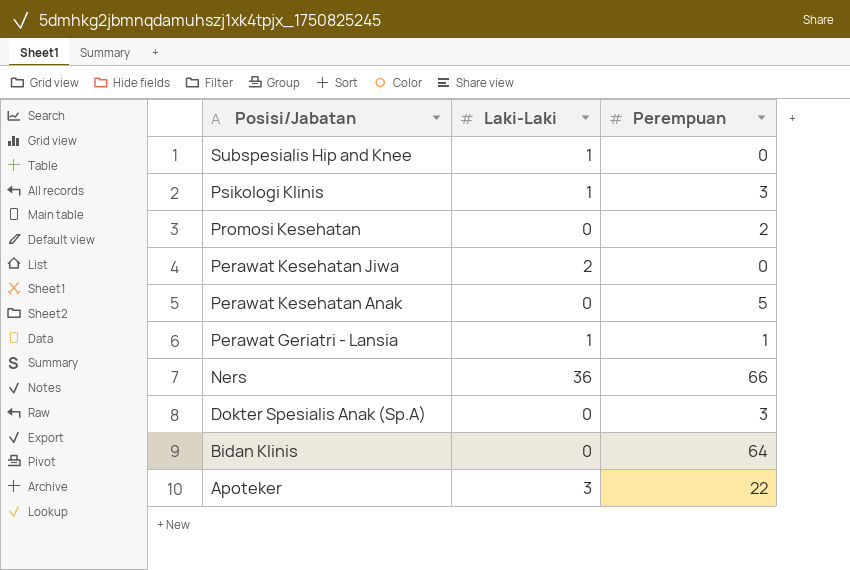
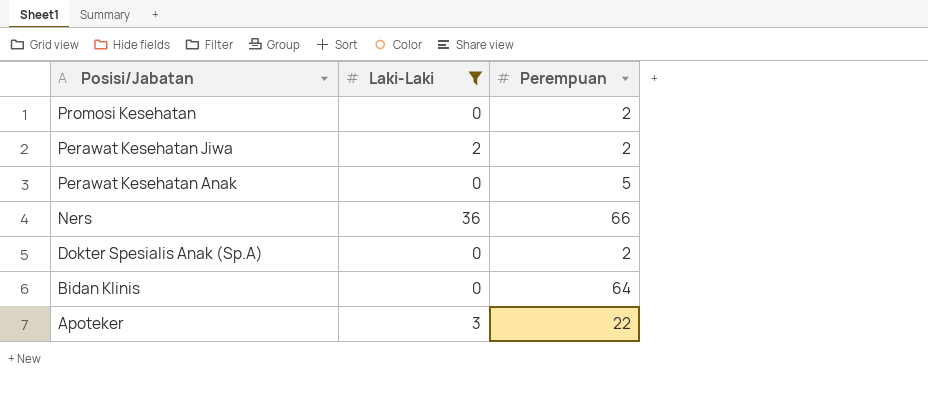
filter: none -> Laki-Laki != 1
Perawat Kesehatan Jiwa | Perempuan: 0 -> 2
Dokter Spesialis Anak (Sp.A) | Perempuan: 3 -> 2

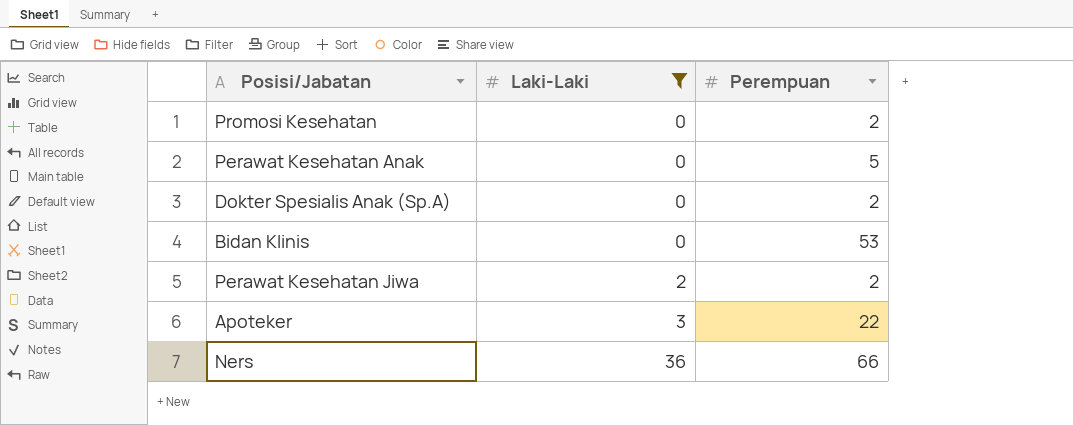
row order: Posisi/Jabatan descending -> Laki-Laki ascending
Bidan Klinis | Perempuan: 64 -> 53

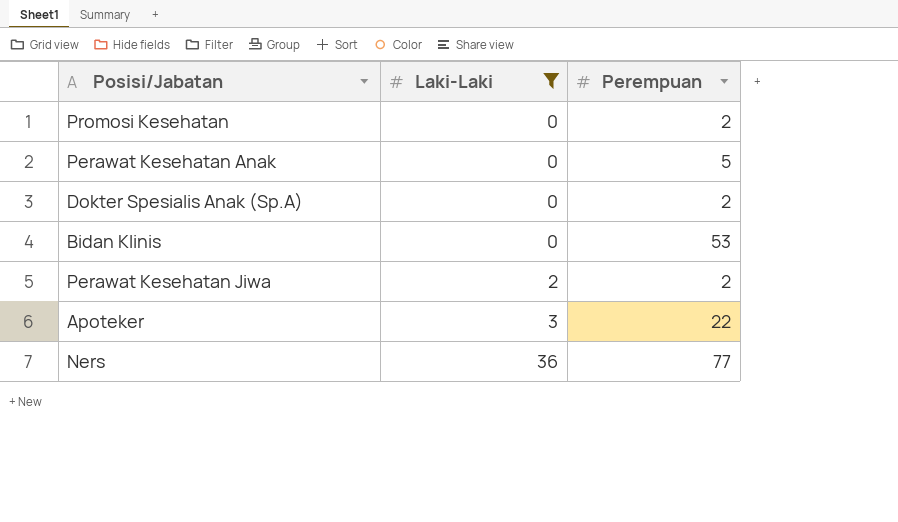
Ners | Perempuan: 66 -> 77

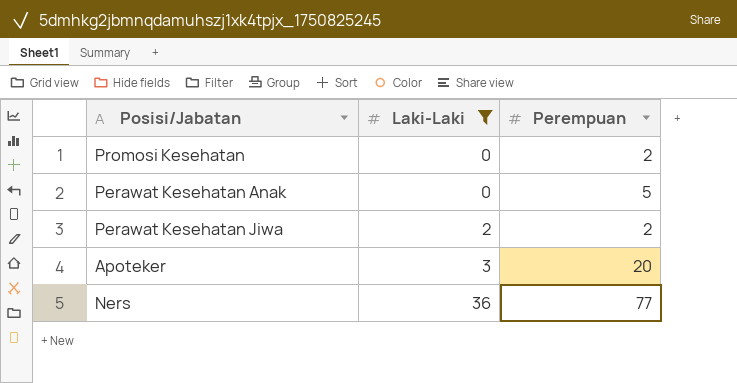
row Dokter Spesialis Anak (Sp.A): 0 | 2 -> none
row Bidan Klinis: 0 | 53 -> none
Apoteker | Perempuan: 22 -> 20

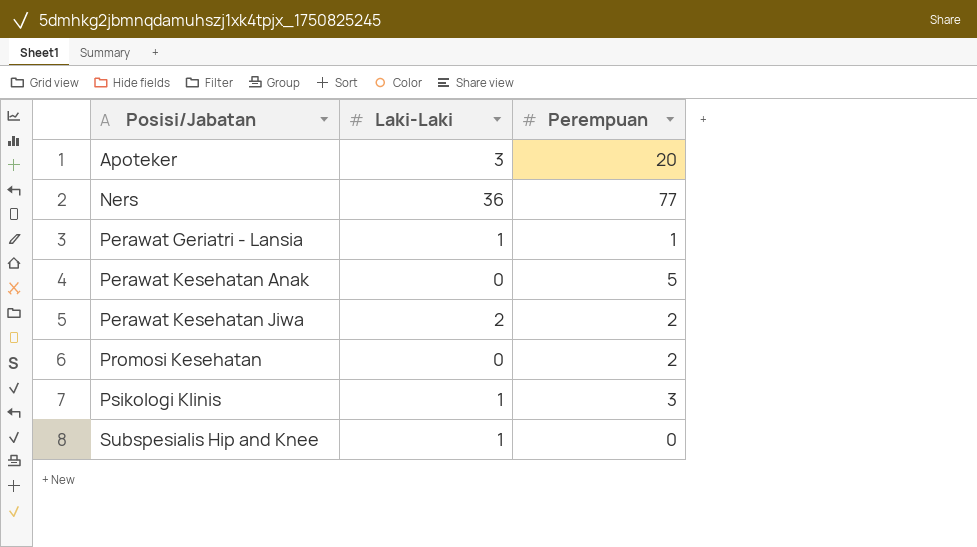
filter: Laki-Laki != 1 -> none
row order: Laki-Laki ascending -> Posisi/Jabatan ascending

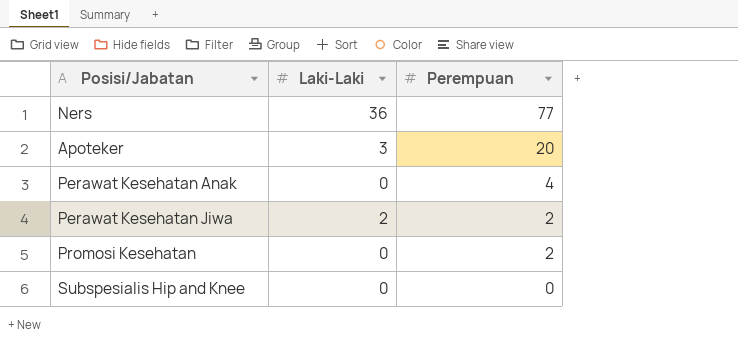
row order: Posisi/Jabatan ascending -> Perempuan descending
row Perawat Geriatri - Lansia: 1 | 1 -> none
row Psikologi Klinis: 1 | 3 -> none
Perawat Kesehatan Anak | Perempuan: 5 -> 4
Subspesialis Hip and Knee | Laki-Laki: 1 -> 0

